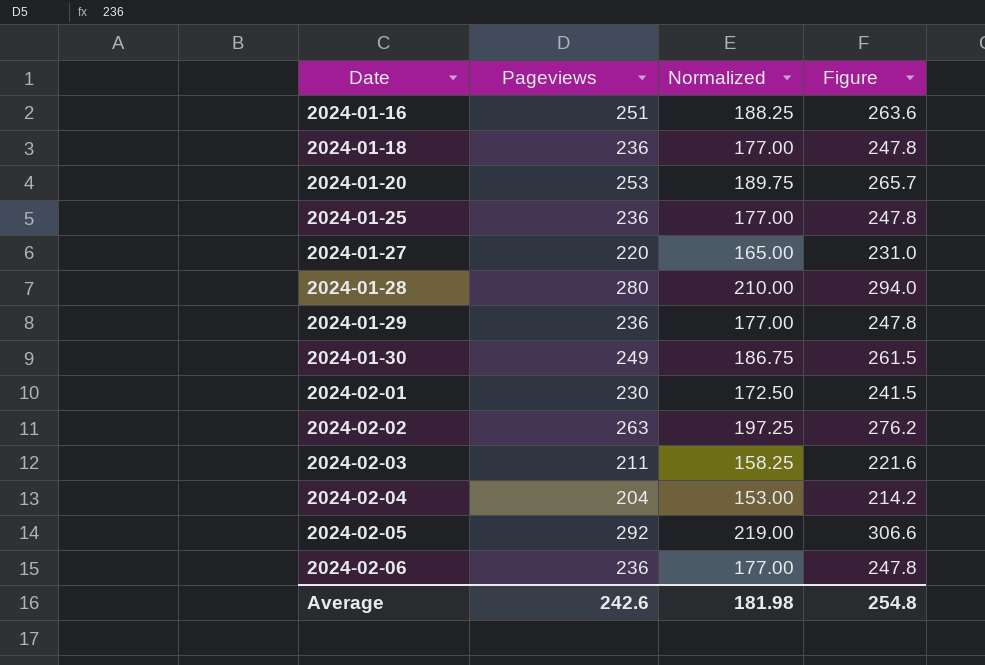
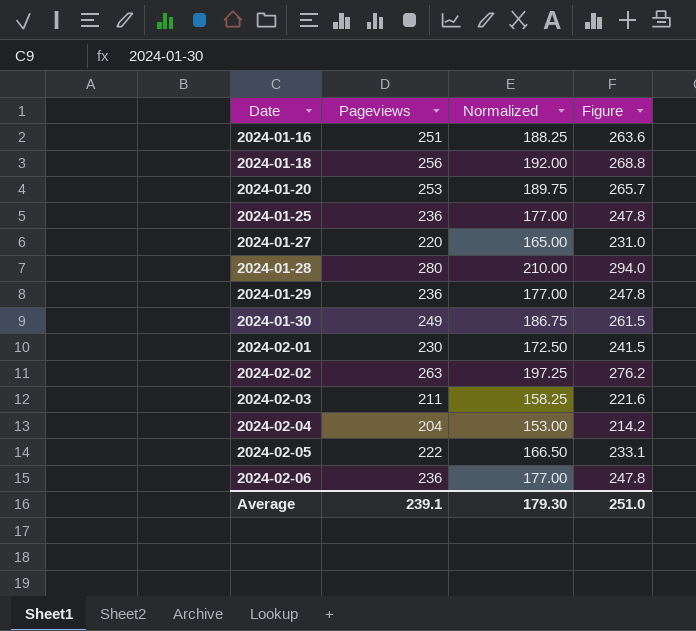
2024-01-18 | Pageviews: 236 -> 256
2024-01-18 | Normalized: 177.00 -> 192.00
2024-01-18 | Figure: 247.8 -> 268.8
2024-02-05 | Pageviews: 292 -> 222
2024-02-05 | Normalized: 219.00 -> 166.50
2024-02-05 | Figure: 306.6 -> 233.1
Average | Pageviews: 242.6 -> 239.1
Average | Normalized: 181.98 -> 179.30
Average | Figure: 254.8 -> 251.0

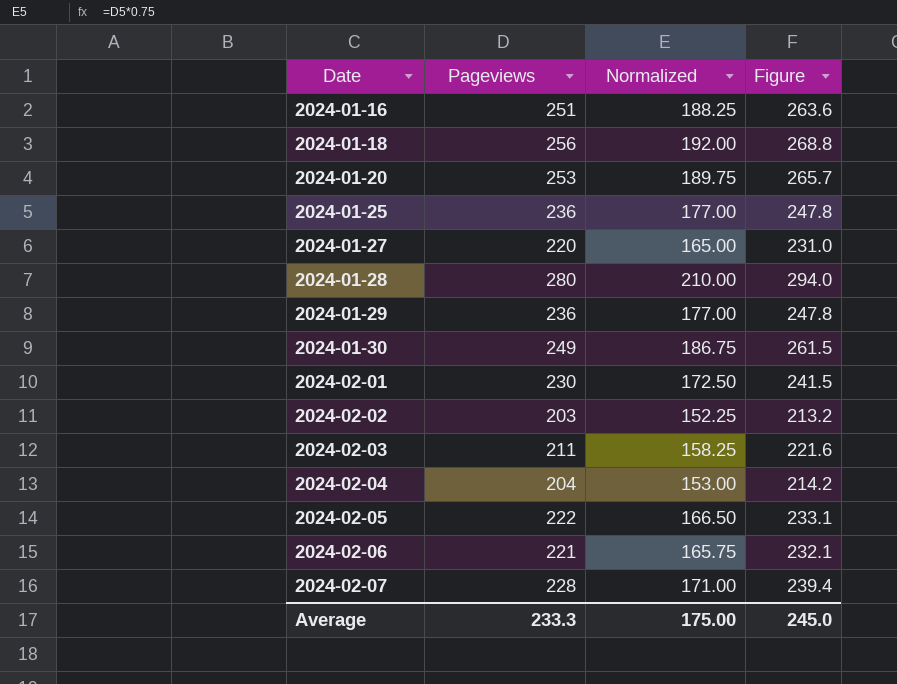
2024-02-02 | Pageviews: 263 -> 203
2024-02-02 | Normalized: 197.25 -> 152.25
2024-02-02 | Figure: 276.2 -> 213.2
2024-02-06 | Pageviews: 236 -> 221
2024-02-06 | Normalized: 177.00 -> 165.75
2024-02-06 | Figure: 247.8 -> 232.1
row 2024-02-07: none -> 228 | 171.00 | 239.4
Average | Pageviews: 239.1 -> 233.3
Average | Normalized: 179.30 -> 175.00
Average | Figure: 251.0 -> 245.0

